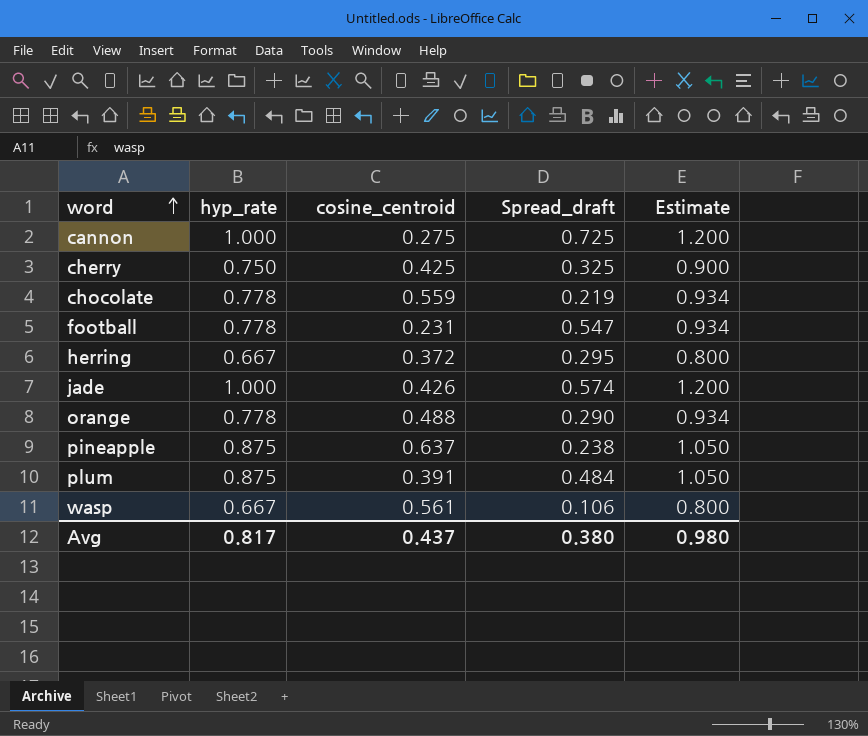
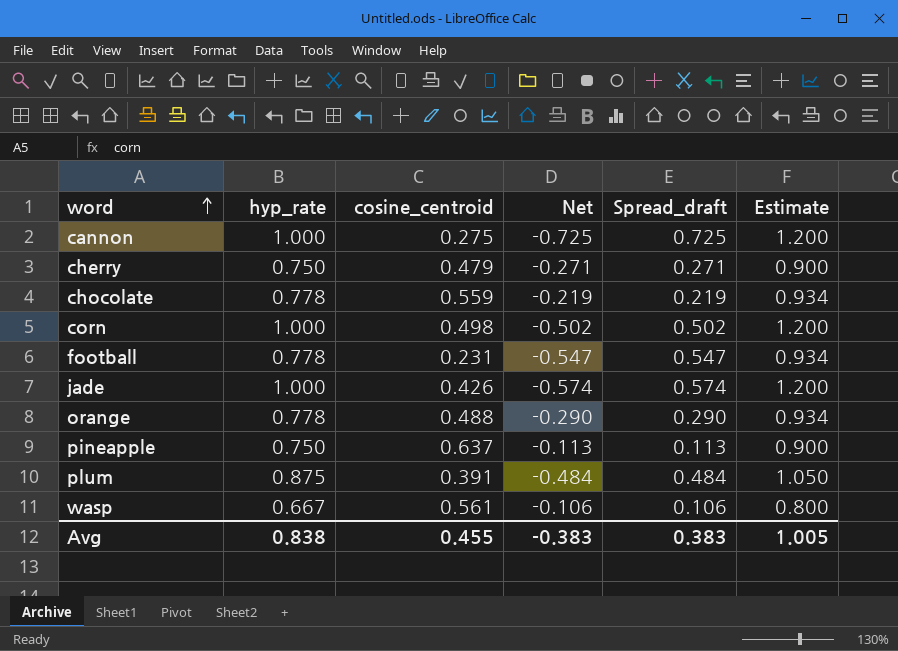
column Net | formula: none -> [cosine_centroid] - [hyp_rate]
row herring: 0.667 | 0.372 | 0.295 | 0.800 -> none
cherry | cosine_centroid: 0.425 -> 0.479
cherry | Spread_draft: 0.325 -> 0.271
row corn: none -> 1.000 | 0.498 | -0.502 | 0.502 | 1.200
pineapple | hyp_rate: 0.875 -> 0.750
pineapple | Spread_draft: 0.238 -> 0.113
pineapple | Estimate: 1.050 -> 0.900
Avg | hyp_rate: 0.817 -> 0.838
Avg | cosine_centroid: 0.437 -> 0.455
Avg | Spread_draft: 0.380 -> 0.383
Avg | Estimate: 0.980 -> 1.005

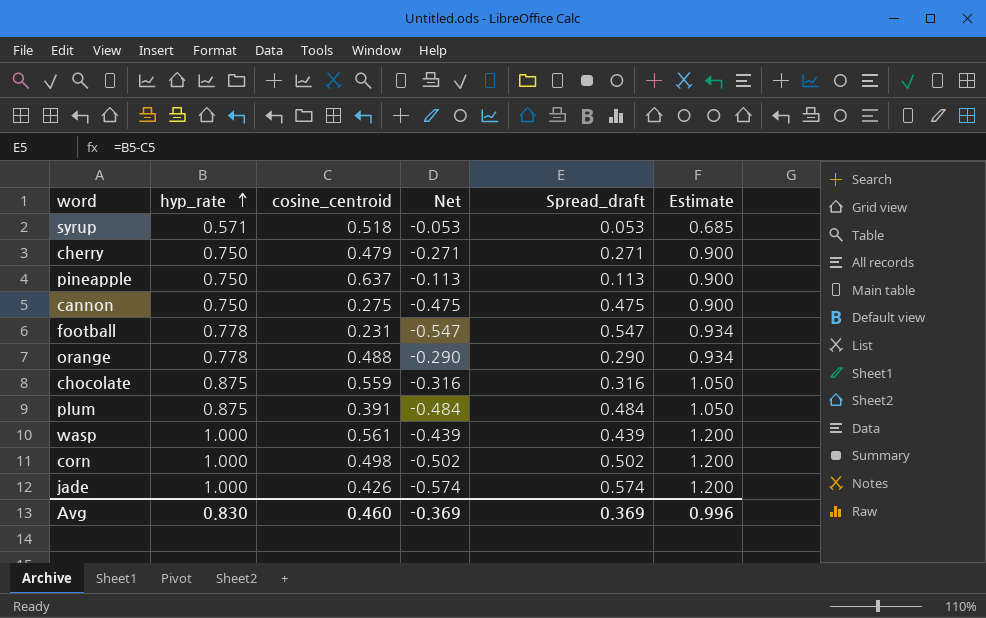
row order: word ascending -> hyp_rate ascending
row syrup: none -> 0.571 | 0.518 | -0.053 | 0.053 | 0.685
cannon | hyp_rate: 1.000 -> 0.750
cannon | Net: -0.725 -> -0.475
cannon | Spread_draft: 0.725 -> 0.475
cannon | Estimate: 1.200 -> 0.900
chocolate | hyp_rate: 0.778 -> 0.875
chocolate | Net: -0.219 -> -0.316
chocolate | Spread_draft: 0.219 -> 0.316
chocolate | Estimate: 0.934 -> 1.050
wasp | hyp_rate: 0.667 -> 1.000
wasp | Net: -0.106 -> -0.439
wasp | Spread_draft: 0.106 -> 0.439
wasp | Estimate: 0.800 -> 1.200
Avg | hyp_rate: 0.838 -> 0.830
Avg | cosine_centroid: 0.455 -> 0.460
Avg | Net: -0.383 -> -0.369
Avg | Spread_draft: 0.383 -> 0.369
Avg | Estimate: 1.005 -> 0.996

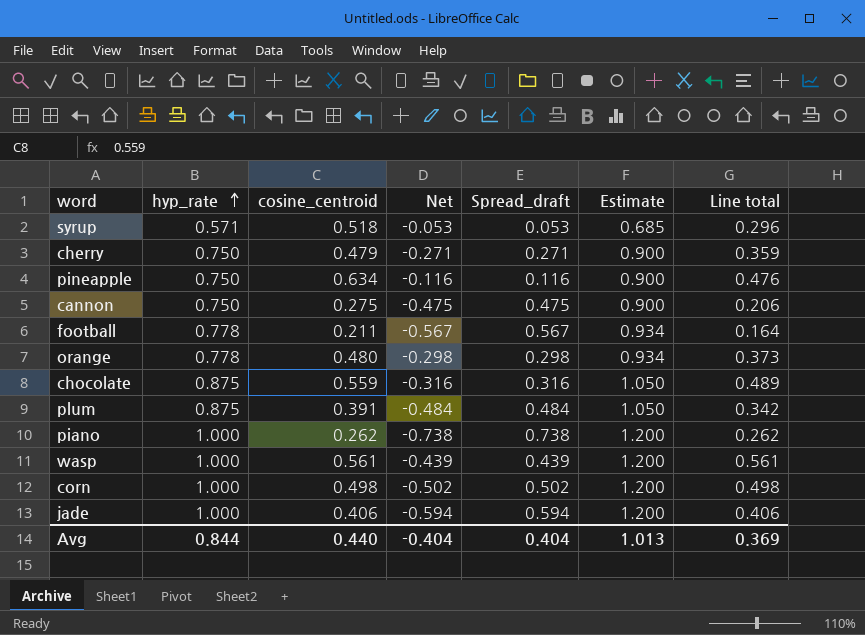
column Line total | formula: none -> [hyp_rate] * [cosine_centroid]
pineapple | cosine_centroid: 0.637 -> 0.634
pineapple | Net: -0.113 -> -0.116
pineapple | Spread_draft: 0.113 -> 0.116
football | cosine_centroid: 0.231 -> 0.211
football | Net: -0.547 -> -0.567
football | Spread_draft: 0.547 -> 0.567
orange | cosine_centroid: 0.488 -> 0.480
orange | Net: -0.290 -> -0.298
orange | Spread_draft: 0.290 -> 0.298
row piano: none -> 1.000 | 0.262 | -0.738 | 0.738 | 1.200 | 0.262
jade | cosine_centroid: 0.426 -> 0.406
jade | Net: -0.574 -> -0.594
jade | Spread_draft: 0.574 -> 0.594
Avg | hyp_rate: 0.830 -> 0.844
Avg | cosine_centroid: 0.460 -> 0.440
Avg | Net: -0.369 -> -0.404
Avg | Spread_draft: 0.369 -> 0.404
Avg | Estimate: 0.996 -> 1.013

